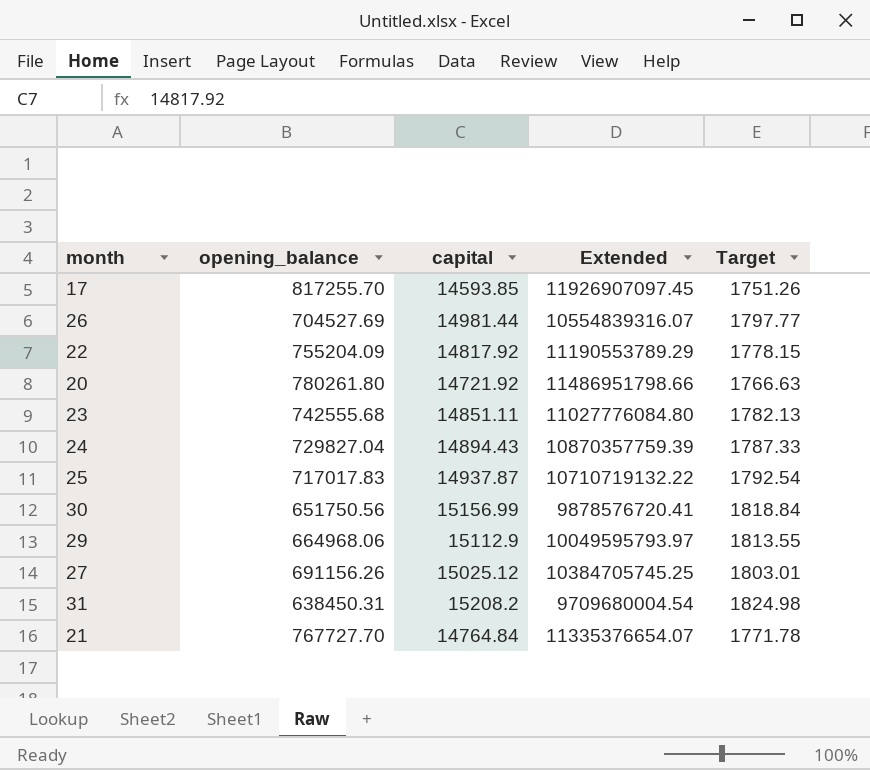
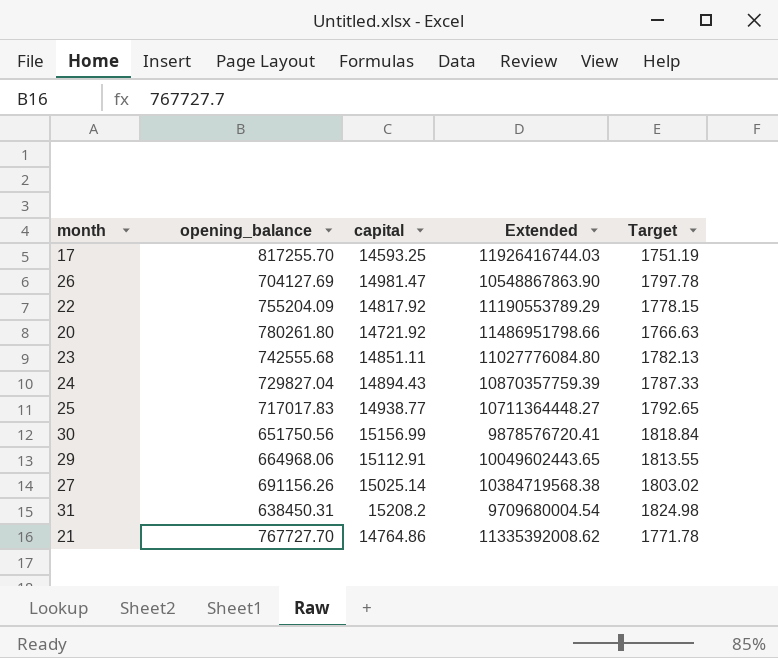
17 | capital: 14593.85 -> 14593.25
17 | Extended: 11926907097.45 -> 11926416744.03
17 | Target: 1751.26 -> 1751.19
26 | opening_balance: 704527.69 -> 704127.69
26 | capital: 14981.44 -> 14981.47
26 | Extended: 10554839316.07 -> 10548867863.90
26 | Target: 1797.77 -> 1797.78
25 | capital: 14937.87 -> 14938.77
25 | Extended: 10710719132.22 -> 10711364448.27
25 | Target: 1792.54 -> 1792.65
29 | capital: 15112.9 -> 15112.91
29 | Extended: 10049595793.97 -> 10049602443.65
27 | capital: 15025.12 -> 15025.14
27 | Extended: 10384705745.25 -> 10384719568.38
27 | Target: 1803.01 -> 1803.02
21 | capital: 14764.84 -> 14764.86
21 | Extended: 11335376654.07 -> 11335392008.62

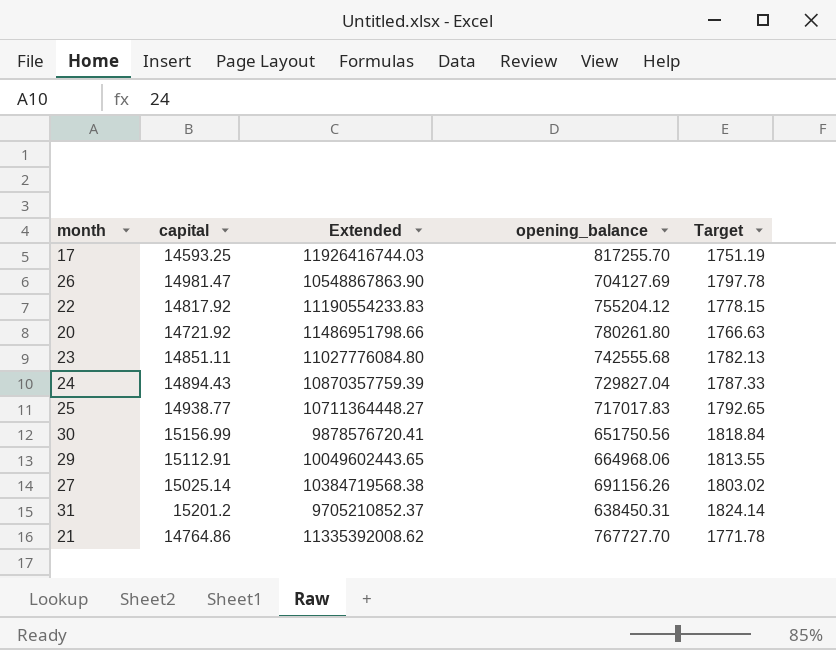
column opening_balance | position: 2 -> 4
22 | Extended: 11190553789.29 -> 11190554233.83
22 | opening_balance: 755204.09 -> 755204.12
31 | capital: 15208.2 -> 15201.2
31 | Extended: 9709680004.54 -> 9705210852.37
31 | Target: 1824.98 -> 1824.14

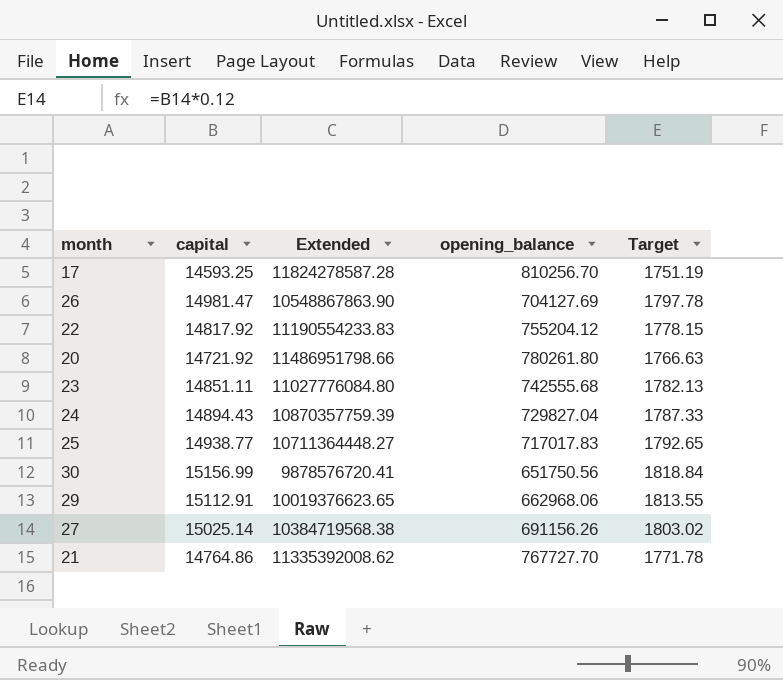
row 31: 15201.2 | 9705210852.37 | 638450.31 | 1824.14 -> none
17 | Extended: 11926416744.03 -> 11824278587.28
17 | opening_balance: 817255.70 -> 810256.70
29 | Extended: 10049602443.65 -> 10019376623.65
29 | opening_balance: 664968.06 -> 662968.06

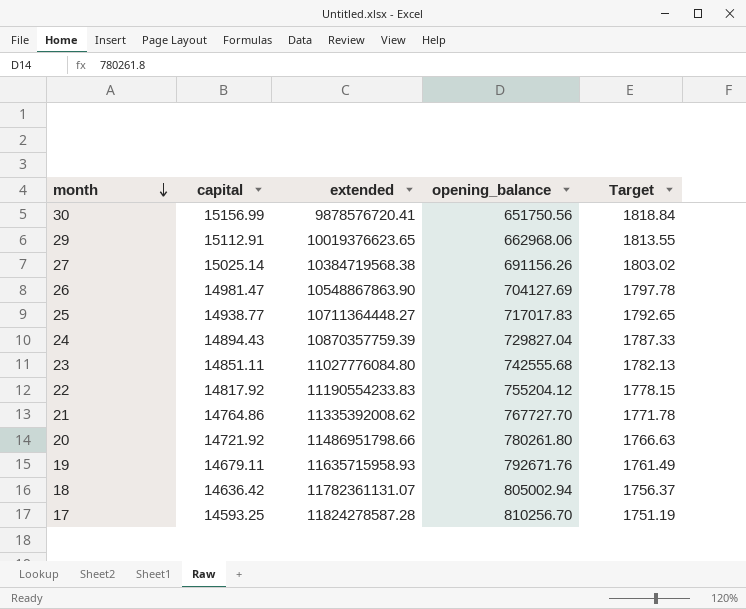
row order: none -> month descending
column name: Extended -> extended
row 19: none -> 14679.11 | 11635715958.93 | 792671.76 | 1761.49
row 18: none -> 14636.42 | 11782361131.07 | 805002.94 | 1756.37

